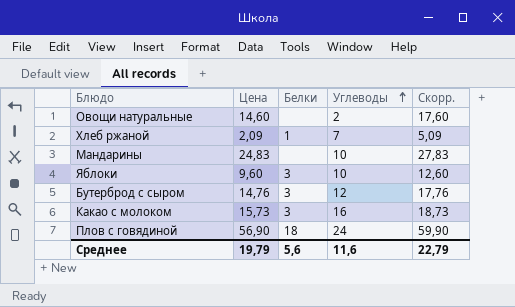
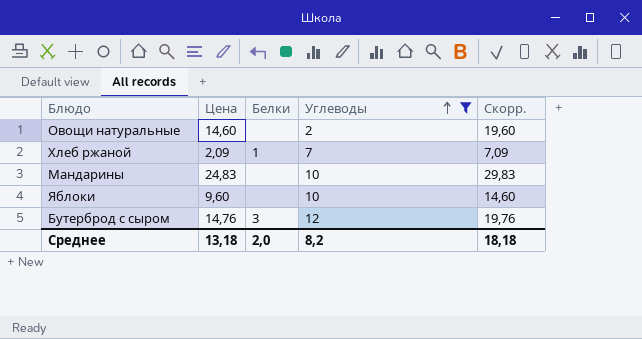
filter: none -> Углеводы <= 12
column Скорр. | formula: [Цена] + 3 -> [Цена] + 5
Яблоки | Белки: 3 -> none
Среднее | Цена: 19,79 -> 13,18
Среднее | Белки: 5,6 -> 2,0
Среднее | Углеводы: 11,6 -> 8,2
Среднее | Скорр.: 22,79 -> 18,18

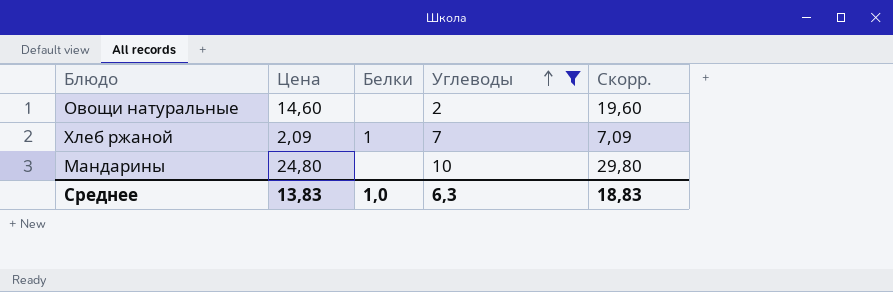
row Яблоки: 9,60 | none | 10 | 14,60 -> none
row Бутерброд с сыром: 14,76 | 3 | 12 | 19,76 -> none
Мандарины | Цена: 24,83 -> 24,80
Мандарины | Скорр.: 29,83 -> 29,80
Среднее | Цена: 13,18 -> 13,83
Среднее | Белки: 2,0 -> 1,0
Среднее | Углеводы: 8,2 -> 6,3
Среднее | Скорр.: 18,18 -> 18,83

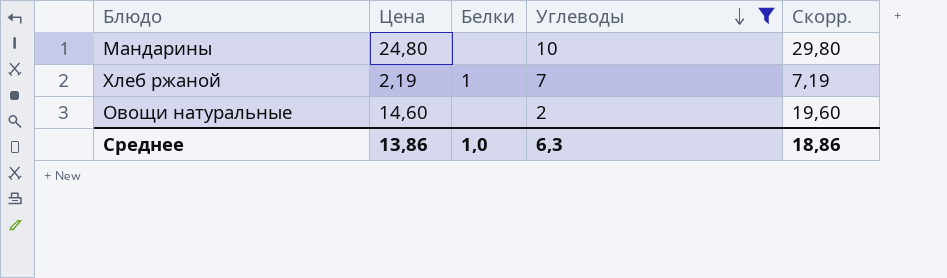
row order: Углеводы ascending -> Углеводы descending
Хлеб ржаной | Цена: 2,09 -> 2,19
Хлеб ржаной | Скорр.: 7,09 -> 7,19
Среднее | Цена: 13,83 -> 13,86
Среднее | Скорр.: 18,83 -> 18,86

